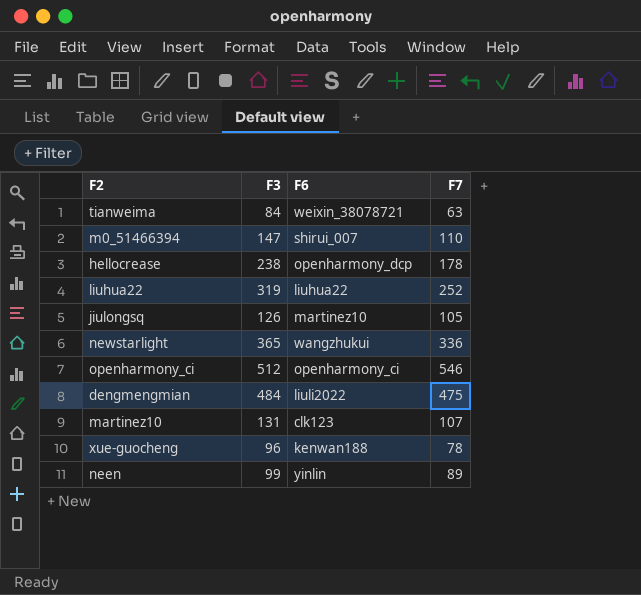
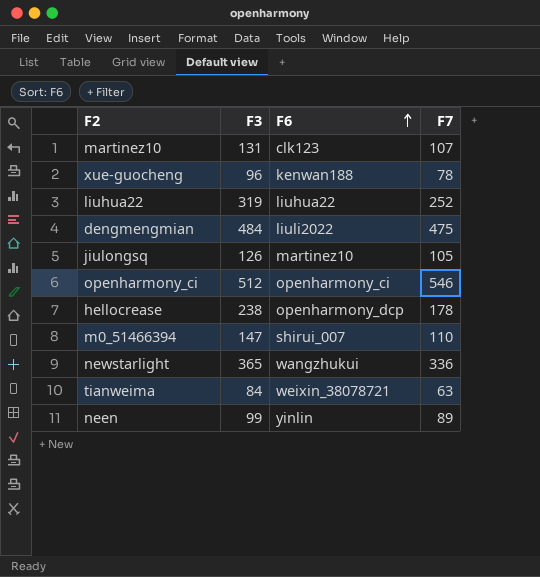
row order: none -> F6 ascending

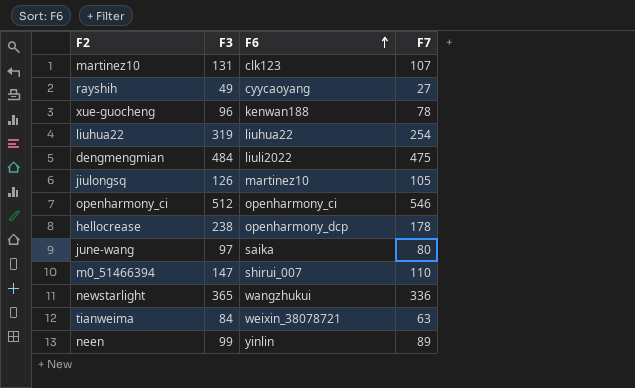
row rayshih: none -> 49 | cyycaoyang | 27
liuhua22 | F7: 252 -> 254
row june-wang: none -> 97 | saika | 80

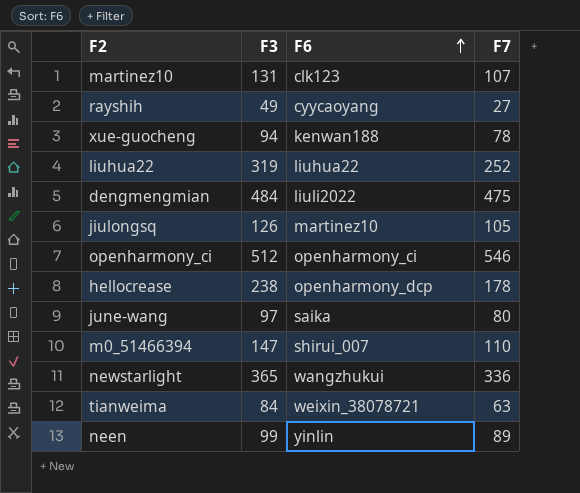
xue-guocheng | F3: 96 -> 94
liuhua22 | F7: 254 -> 252

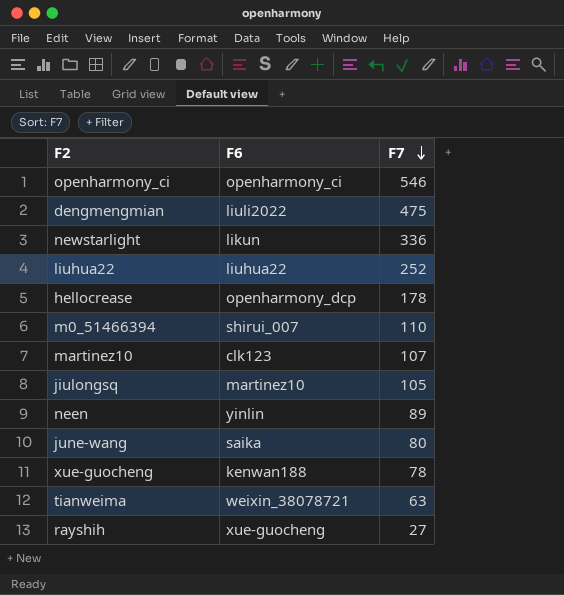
row order: F6 ascending -> F7 descending
column F3 | position: 2 -> none
newstarlight | F6: wangzhukui -> likun
rayshih | F6: cyycaoyang -> xue-guocheng

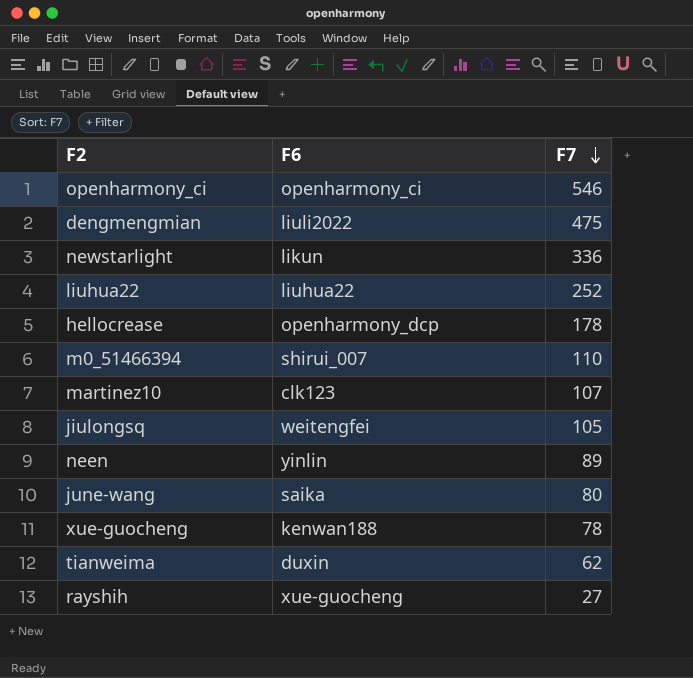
jiulongsq | F6: martinez10 -> weitengfei
tianweima | F6: weixin_38078721 -> duxin
tianweima | F7: 63 -> 62

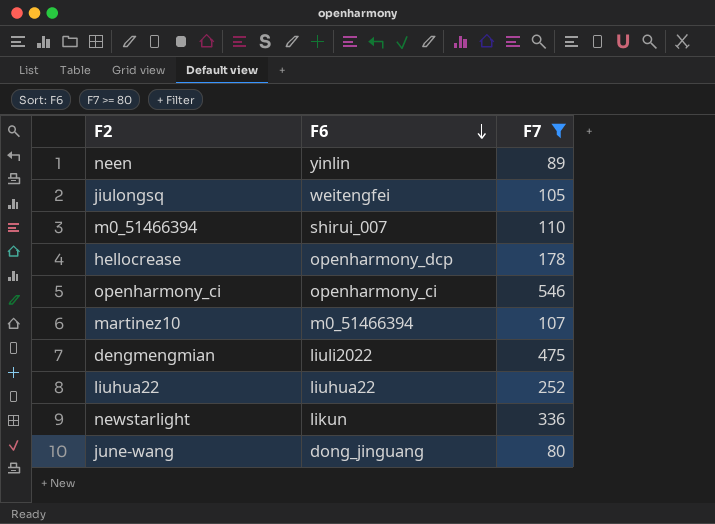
filter: none -> F7 >= 80
row order: F7 descending -> F6 descending
martinez10 | F6: clk123 -> m0_51466394
june-wang | F6: saika -> dong_jinguang

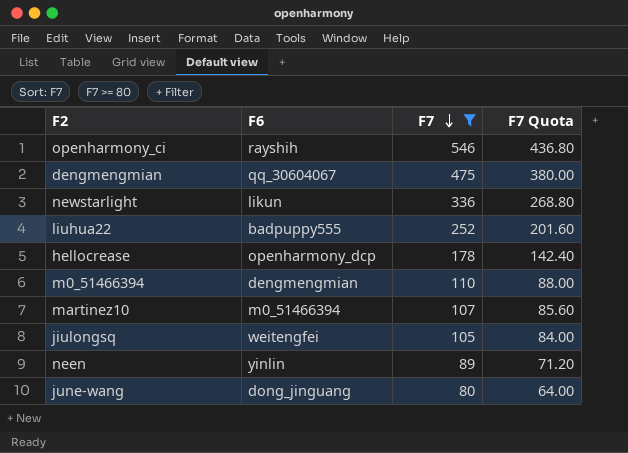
row order: F6 descending -> F7 descending
column F7 Quota | formula: none -> [F7] * 0.8
openharmony_ci | F6: openharmony_ci -> rayshih
dengmengmian | F6: liuli2022 -> qq_30604067
liuhua22 | F6: liuhua22 -> badpuppy555
m0_51466394 | F6: shirui_007 -> dengmengmian

